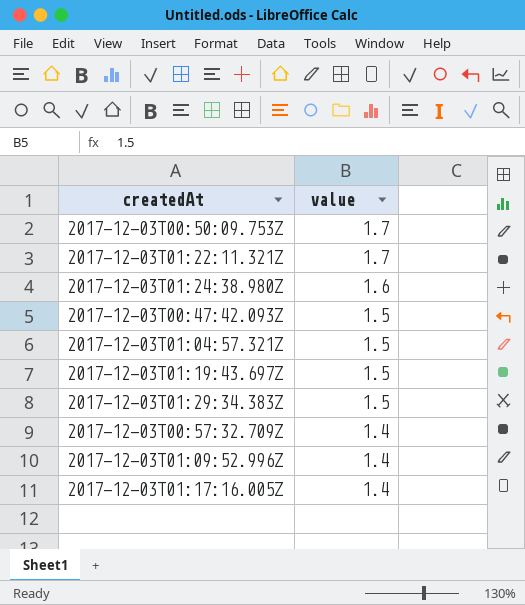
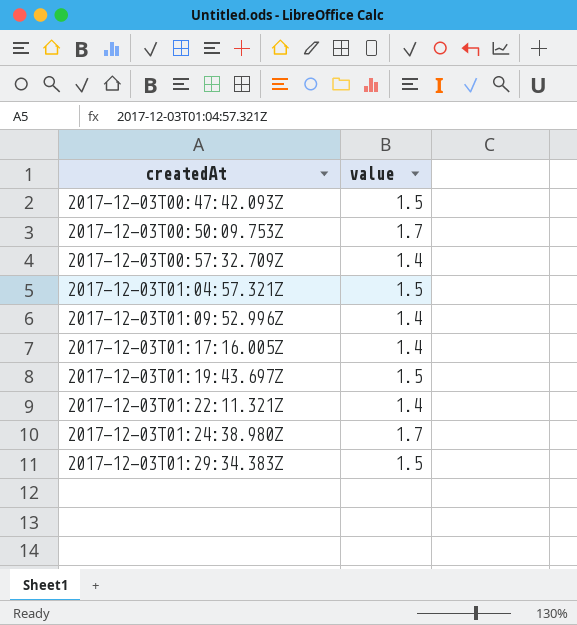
row order: value descending -> createdAt ascending
2017-12-03T01:22:11.321Z | value: 1.7 -> 1.4
2017-12-03T01:24:38.980Z | value: 1.6 -> 1.7

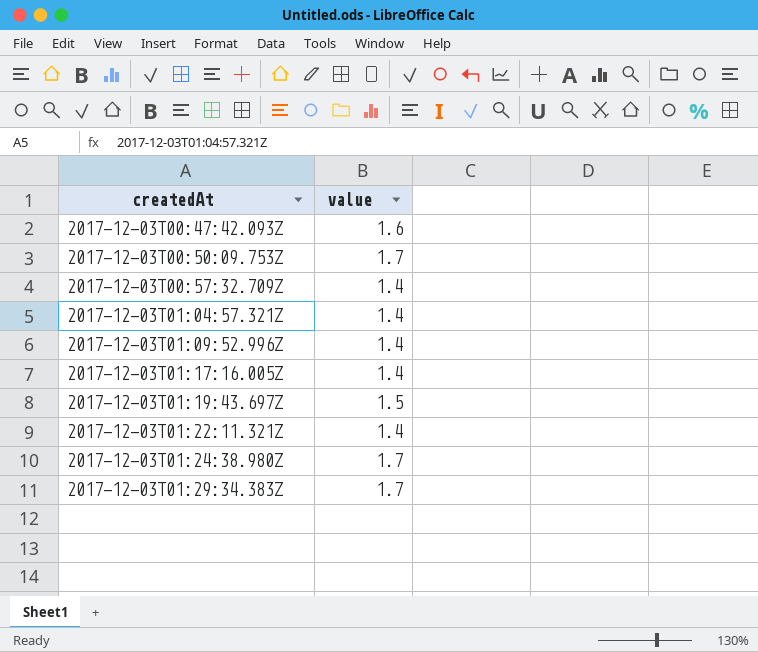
2017-12-03T00:47:42.093Z | value: 1.5 -> 1.6
2017-12-03T01:04:57.321Z | value: 1.5 -> 1.4
2017-12-03T01:29:34.383Z | value: 1.5 -> 1.7

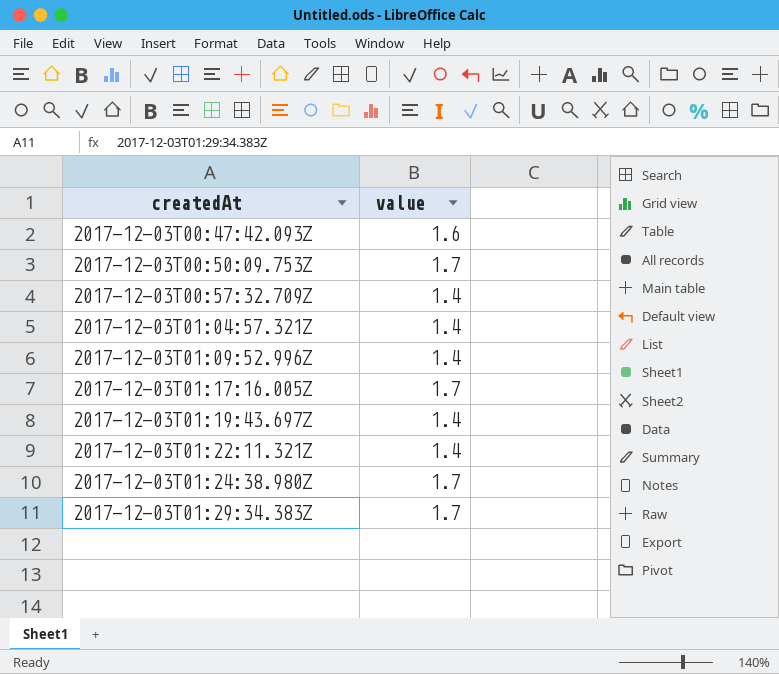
2017-12-03T01:17:16.005Z | value: 1.4 -> 1.7
2017-12-03T01:19:43.697Z | value: 1.5 -> 1.4

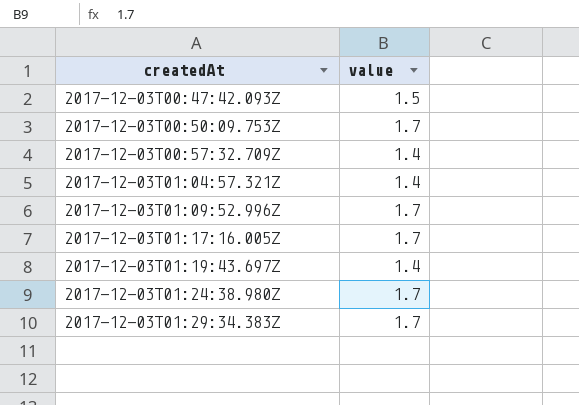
row 2017-12-03T01:22:11.321Z: 1.4 -> none
2017-12-03T00:47:42.093Z | value: 1.6 -> 1.5
2017-12-03T01:09:52.996Z | value: 1.4 -> 1.7

